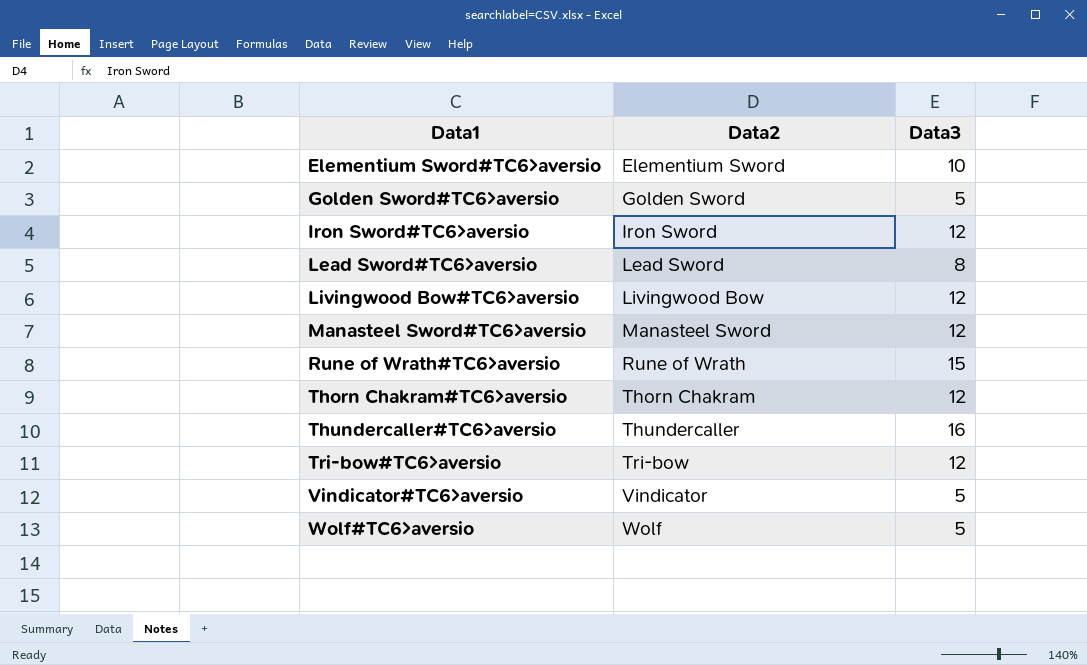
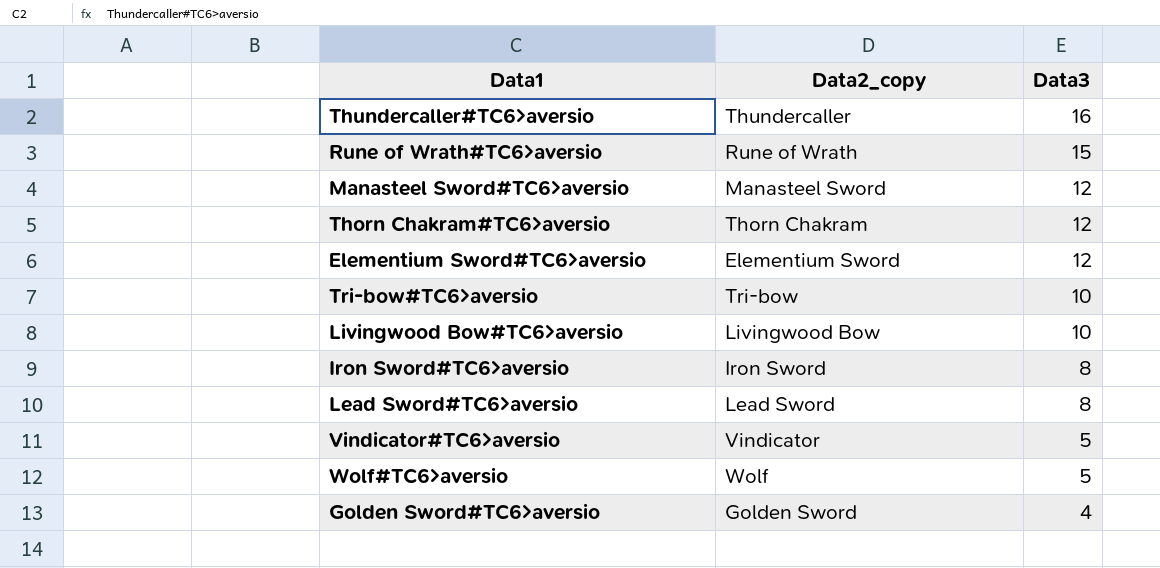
row order: Data1 ascending -> Data3 descending
column name: Data2 -> Data2_copy
Elementium Sword#TC6>aversio | Data3: 10 -> 12
Tri-bow#TC6>aversio | Data3: 12 -> 10
Livingwood Bow#TC6>aversio | Data3: 12 -> 10
Iron Sword#TC6>aversio | Data3: 12 -> 8
Golden Sword#TC6>aversio | Data3: 5 -> 4

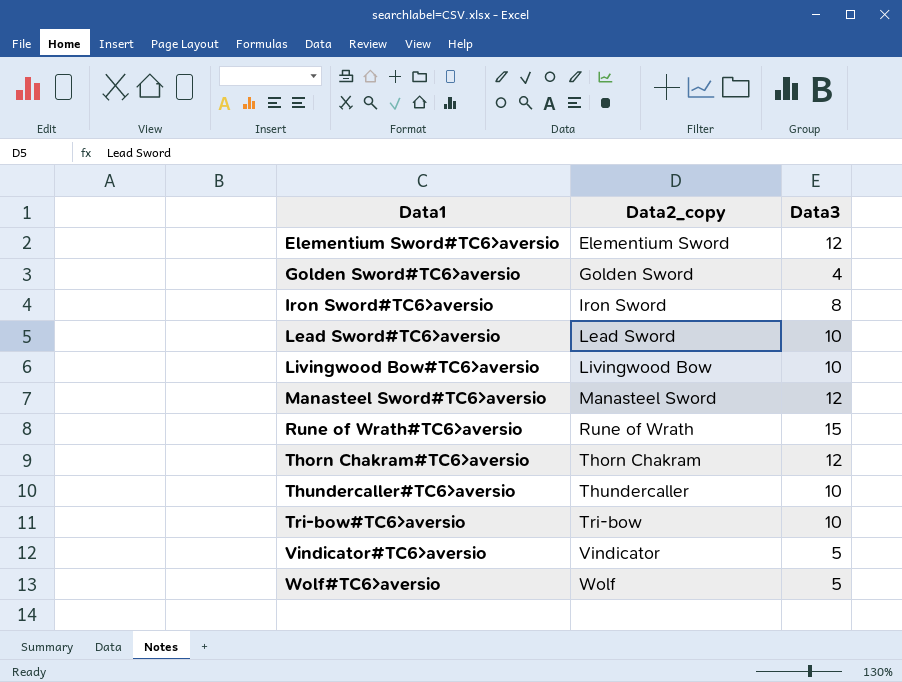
row order: Data3 descending -> Data1 ascending
Lead Sword#TC6>aversio | Data3: 8 -> 10
Thundercaller#TC6>aversio | Data3: 16 -> 10

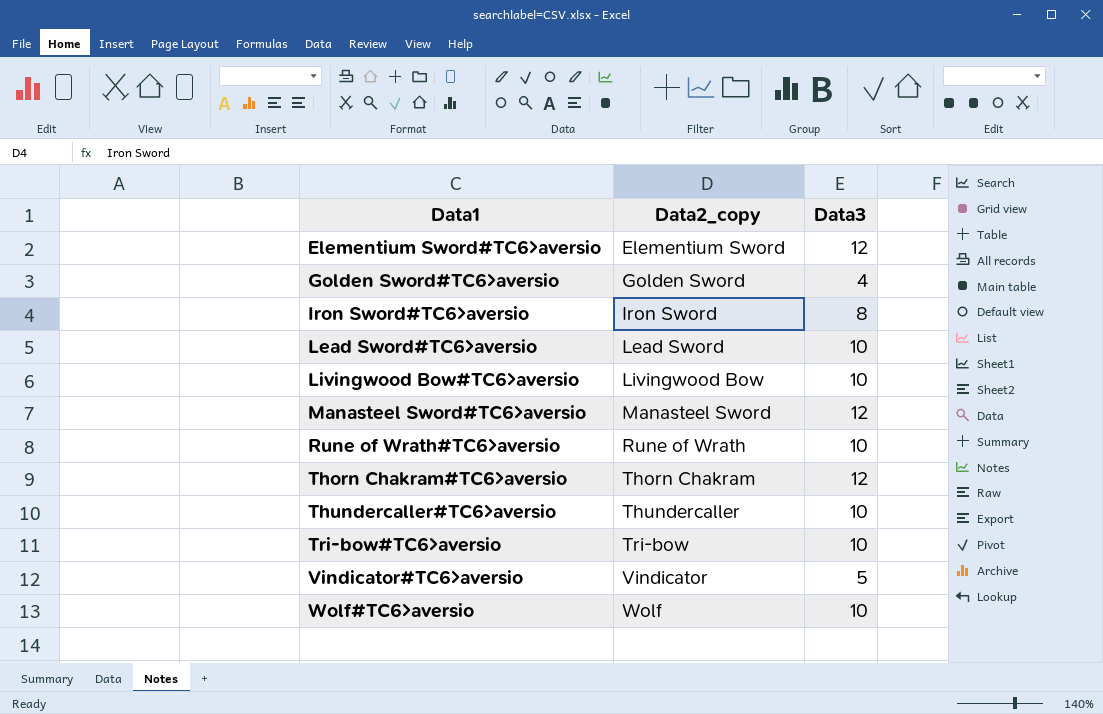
Rune of Wrath#TC6>aversio | Data3: 15 -> 10
Wolf#TC6>aversio | Data3: 5 -> 10

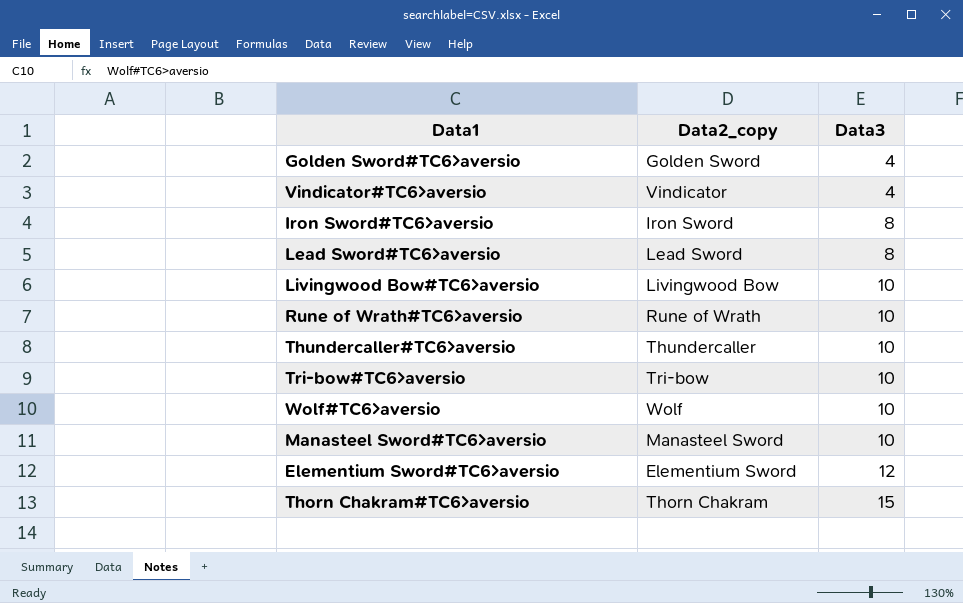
row order: Data1 ascending -> Data3 ascending
Vindicator#TC6>aversio | Data3: 5 -> 4
Lead Sword#TC6>aversio | Data3: 10 -> 8
Manasteel Sword#TC6>aversio | Data3: 12 -> 10
Thorn Chakram#TC6>aversio | Data3: 12 -> 15

